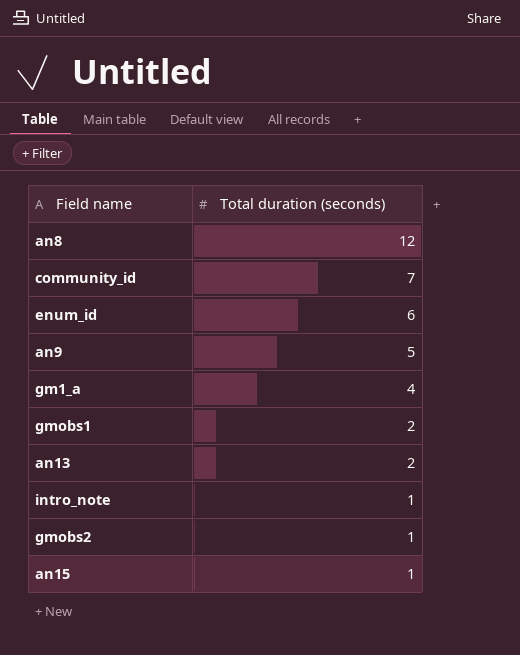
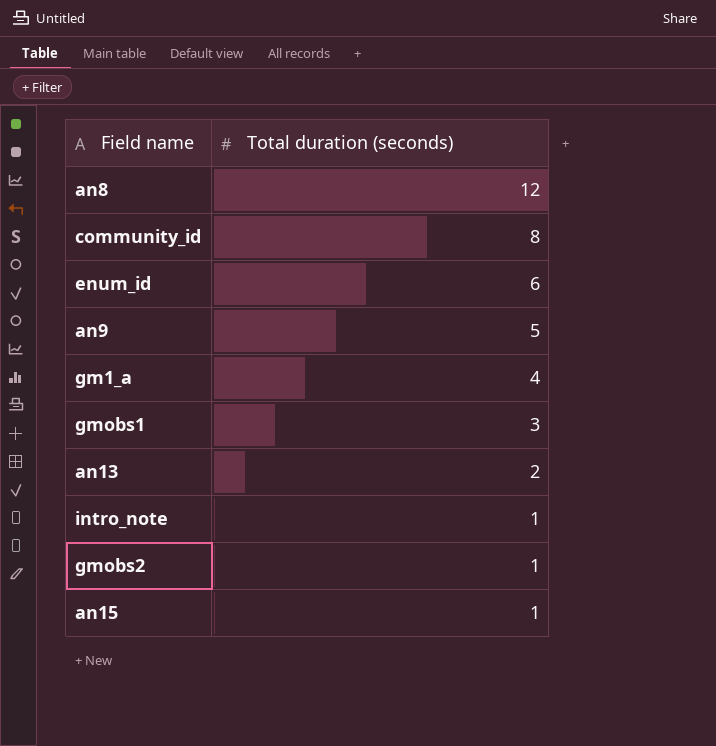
community_id | Total duration (seconds): 7 -> 8
gmobs1 | Total duration (seconds): 2 -> 3

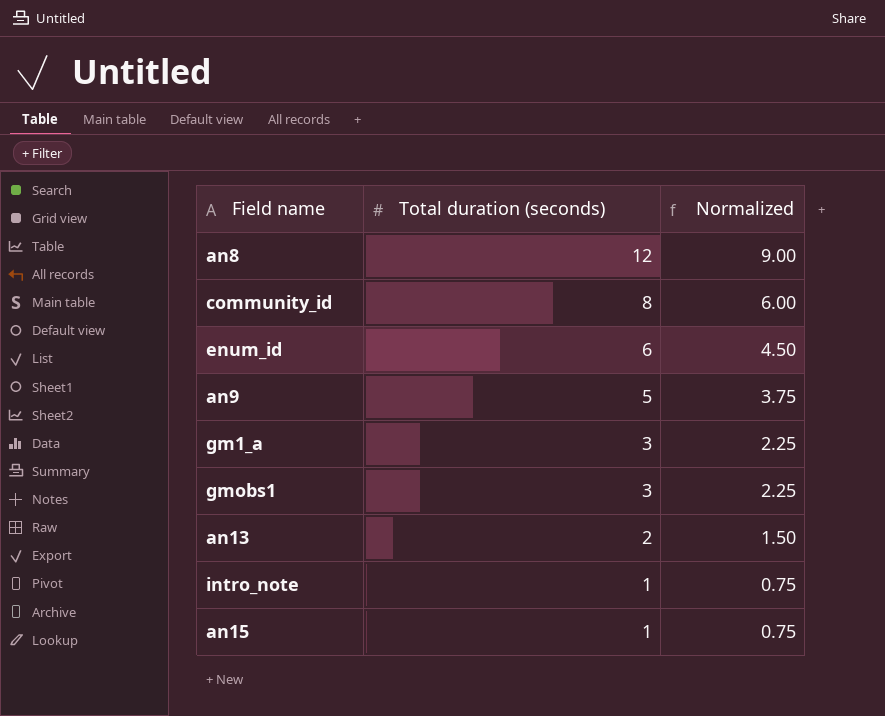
column Normalized | formula: none -> [Total duration (seconds)] * 0.75
row gmobs2: 1 -> none
gm1_a | Total duration (seconds): 4 -> 3

